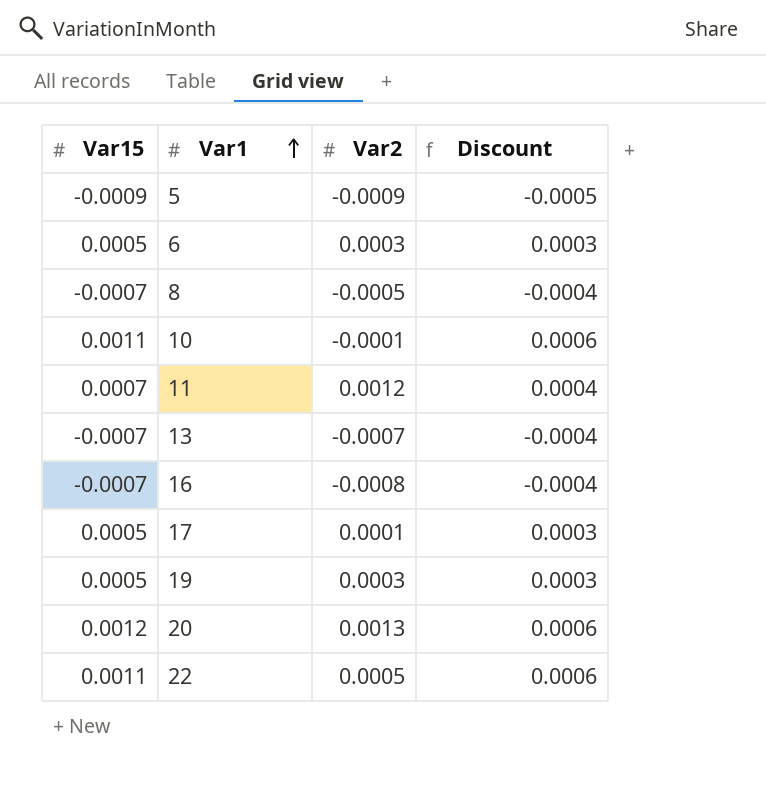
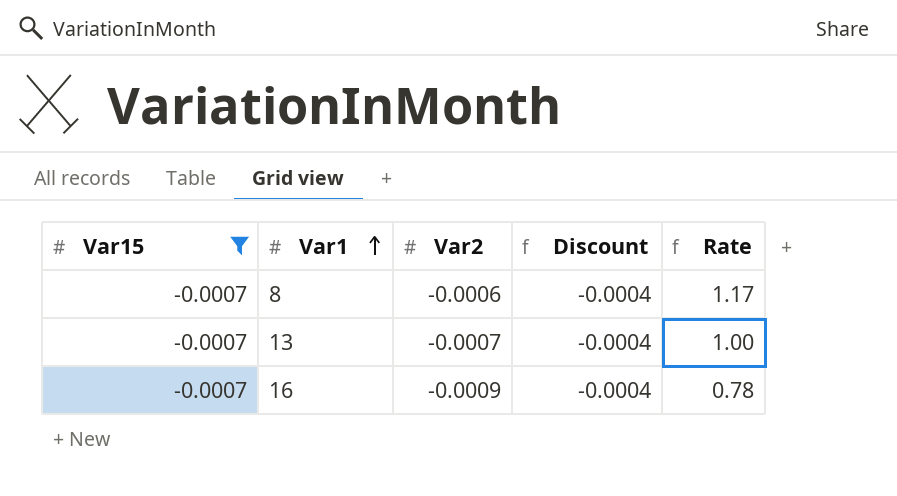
filter: none -> Var15 = -0.0007
column Rate | formula: none -> [Var15] / [Var2]
8 | Var2: -0.0005 -> -0.0006
16 | Var2: -0.0008 -> -0.0009

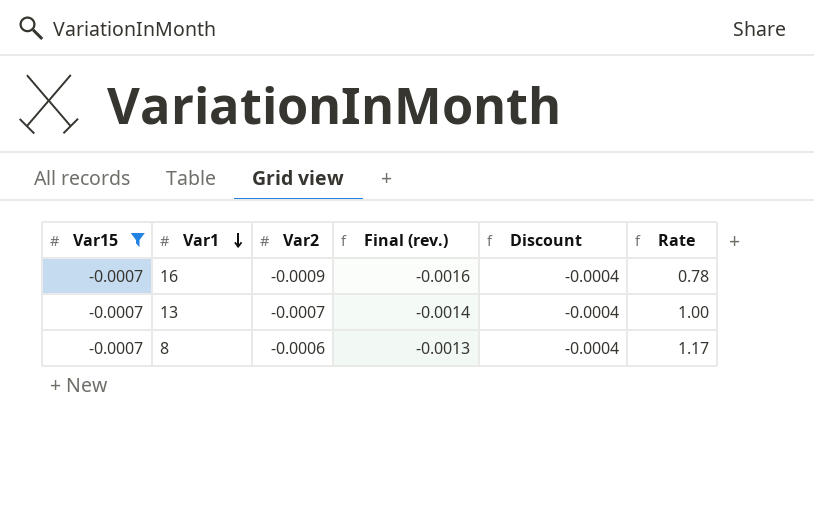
row order: Var1 ascending -> Var1 descending
column Final (rev.) | formula: none -> [Var15] + [Var2]

